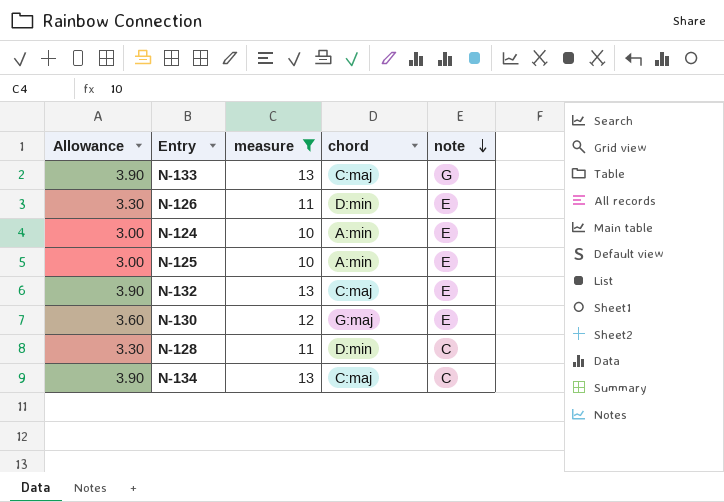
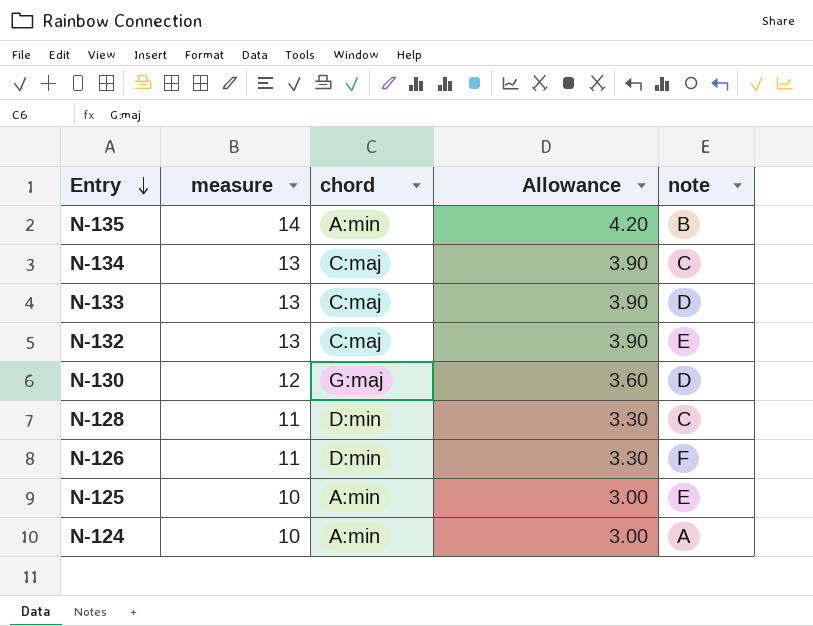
filter: measure != 14 -> none
row order: note descending -> Entry descending
column Allowance | position: 1 -> 4
N-133 | note: G -> D
N-130 | note: E -> D
N-126 | note: E -> F
N-124 | note: E -> A

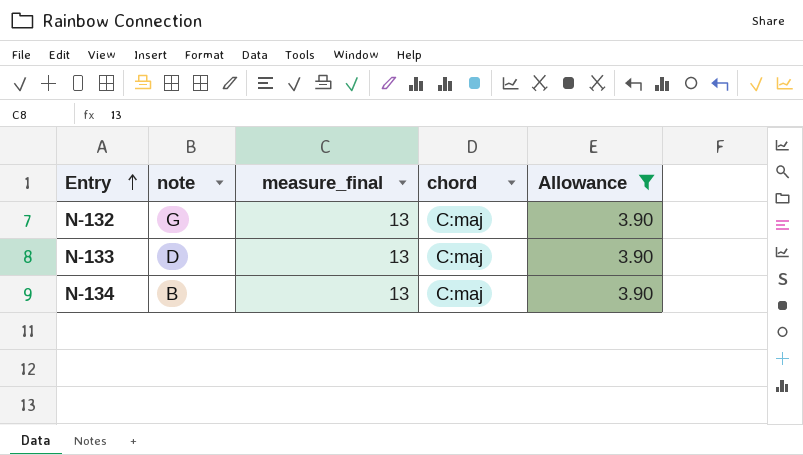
filter: none -> Allowance = 3.90
row order: Entry descending -> Entry ascending
column note | position: 5 -> 2
column name: measure -> measure_final
N-132 | note: E -> G
N-134 | note: C -> B

